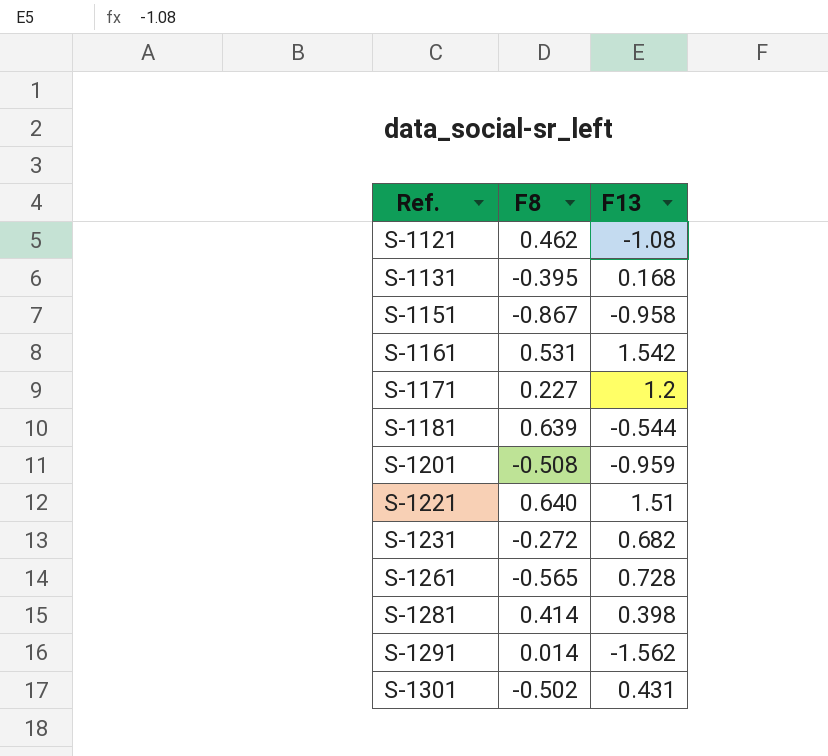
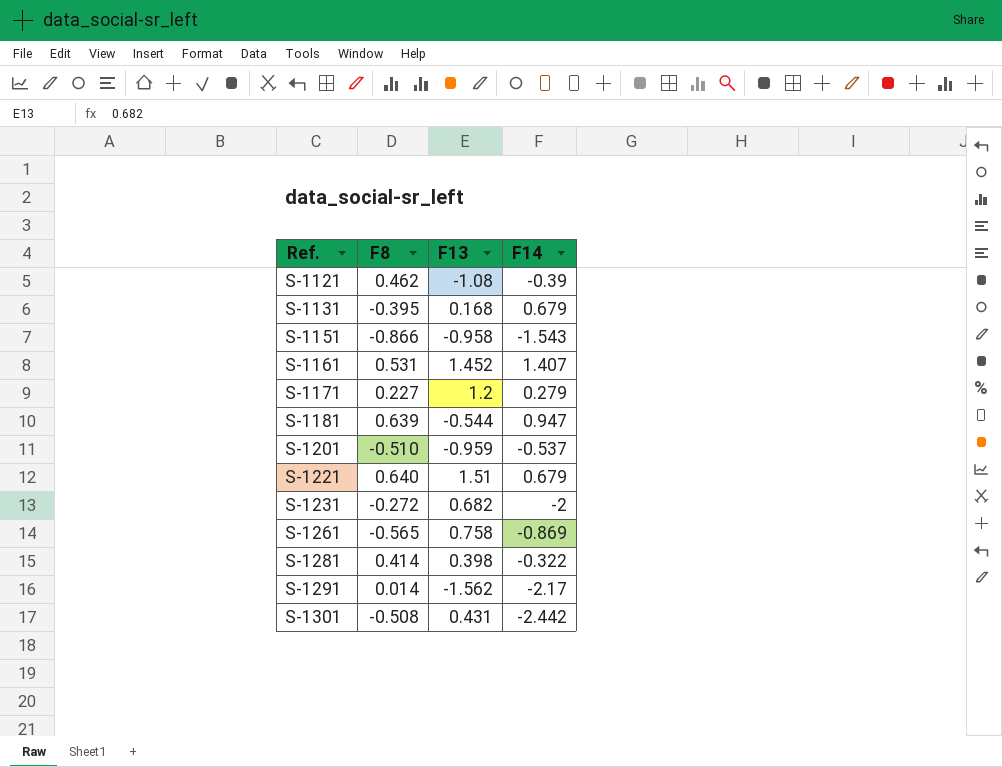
column F14 | position: none -> 4
S-1151 | F8: -0.867 -> -0.866
S-1161 | F13: 1.542 -> 1.452
S-1201 | F8: -0.508 -> -0.510
S-1261 | F13: 0.728 -> 0.758
S-1301 | F8: -0.502 -> -0.508

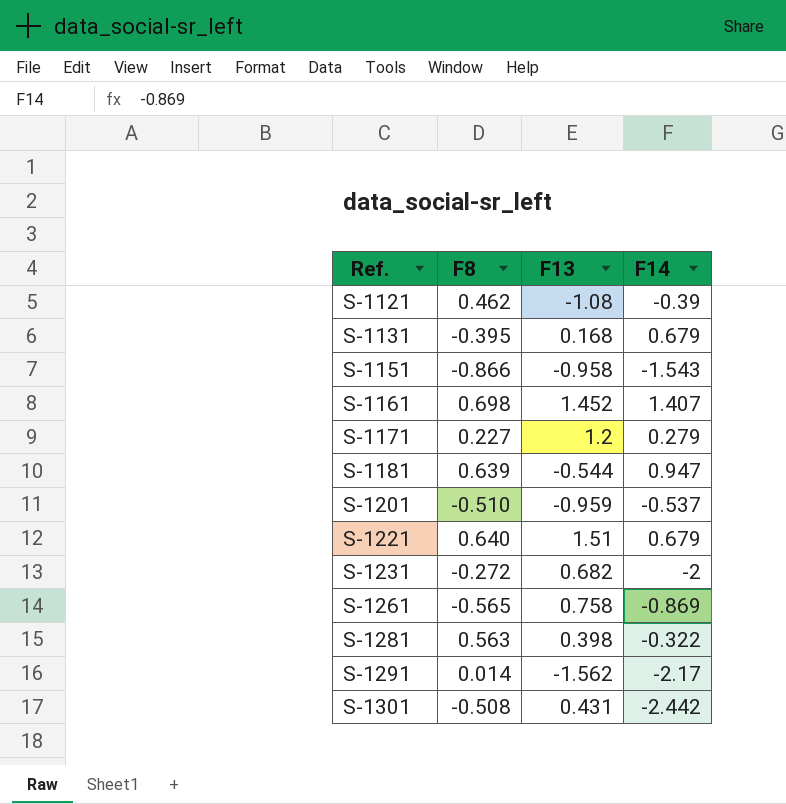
S-1161 | F8: 0.531 -> 0.698
S-1281 | F8: 0.414 -> 0.563

